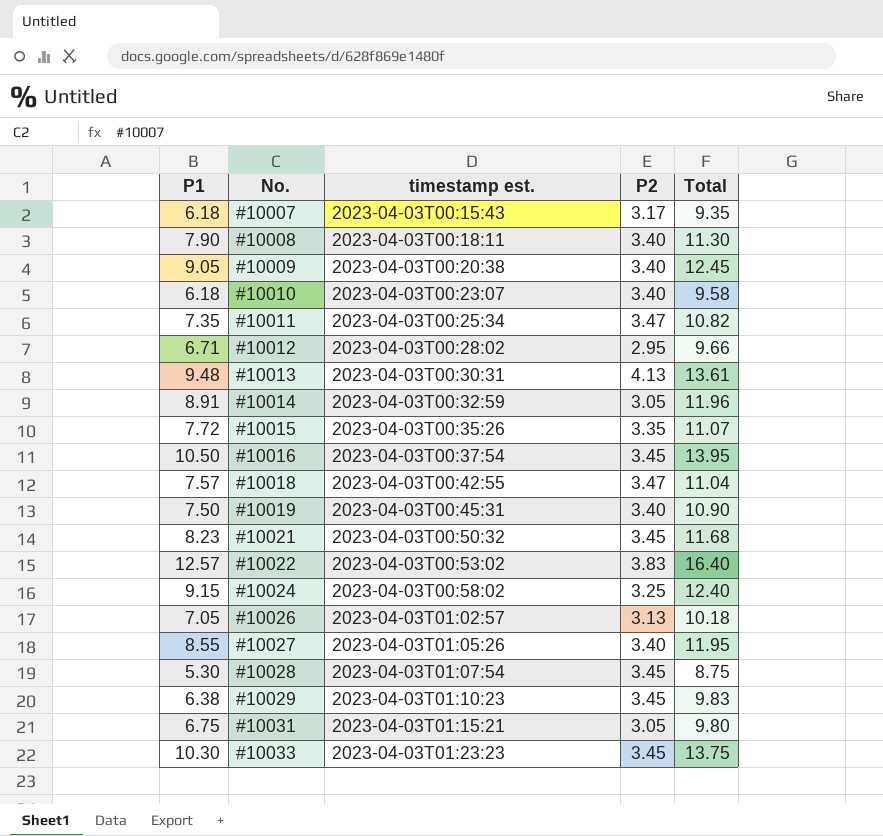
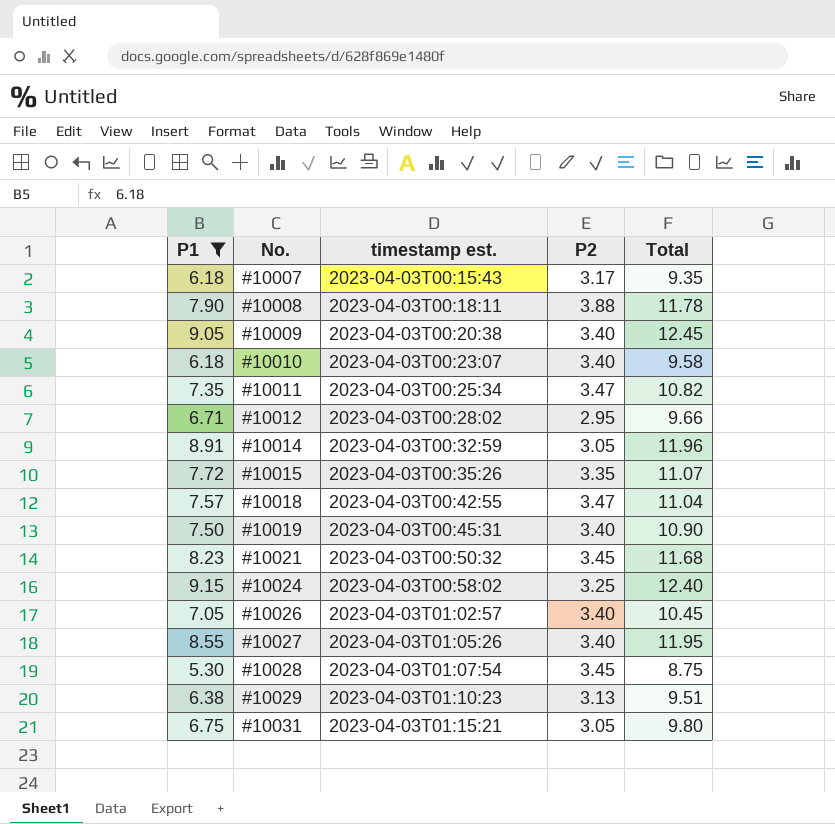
filter: none -> P1 <= 9.15
#10008 | P2: 3.40 -> 3.88
#10008 | Total: 11.30 -> 11.78
#10026 | P2: 3.13 -> 3.40
#10026 | Total: 10.18 -> 10.45
#10029 | P2: 3.45 -> 3.13
#10029 | Total: 9.83 -> 9.51

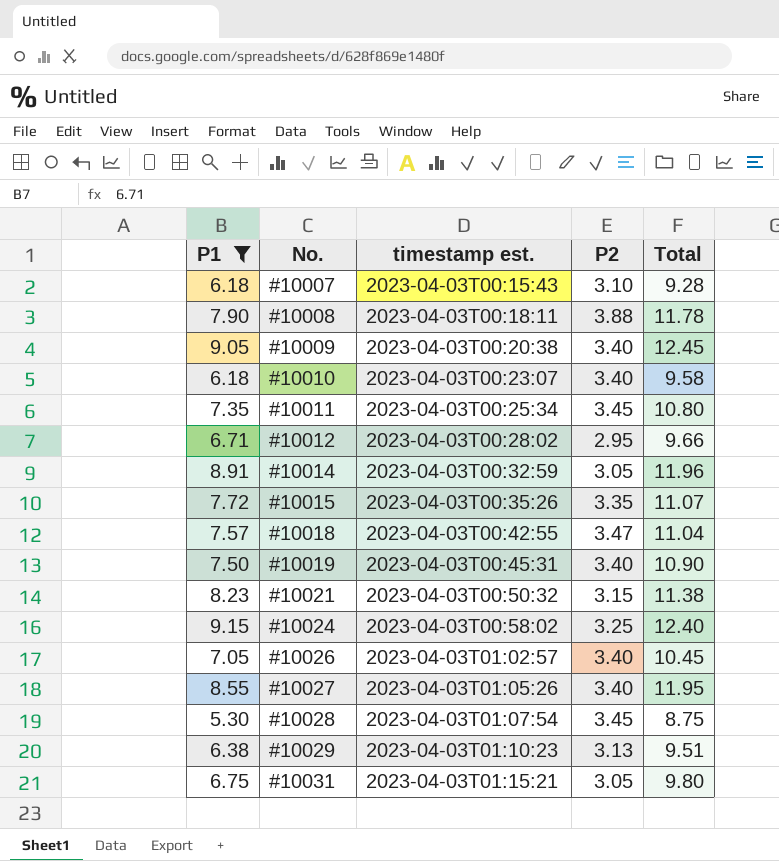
#10007 | P2: 3.17 -> 3.10
#10007 | Total: 9.35 -> 9.28
#10011 | P2: 3.47 -> 3.45
#10011 | Total: 10.82 -> 10.80
#10021 | P2: 3.45 -> 3.15
#10021 | Total: 11.68 -> 11.38

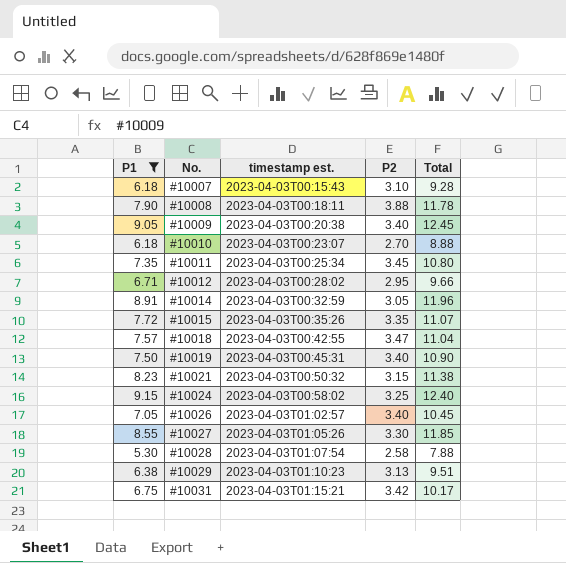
#10010 | P2: 3.40 -> 2.70
#10010 | Total: 9.58 -> 8.88
#10027 | P2: 3.40 -> 3.30
#10027 | Total: 11.95 -> 11.85
#10028 | P2: 3.45 -> 2.58
#10028 | Total: 8.75 -> 7.88
#10031 | P2: 3.05 -> 3.42
#10031 | Total: 9.80 -> 10.17

